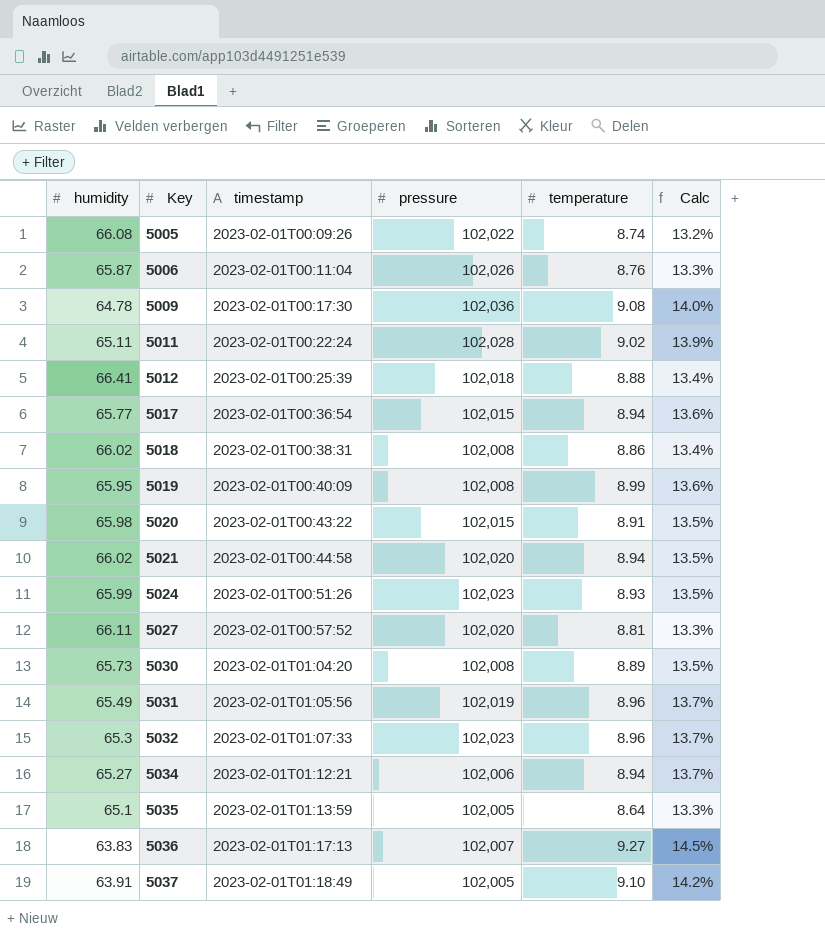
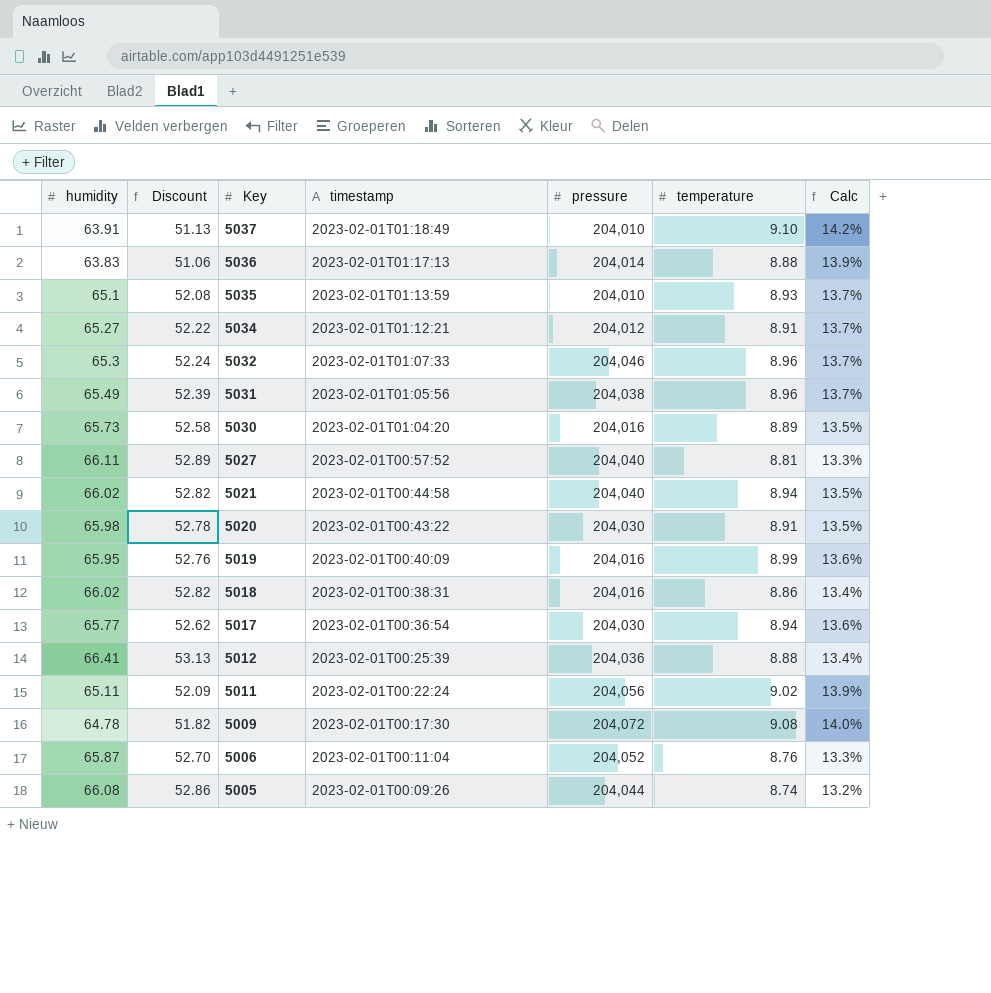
row order: Key ascending -> Key descending
column Discount | formula: none -> [humidity] * 0.8
row 5024: 65.99 | 2023-02-01T00:51:26 | 102,023 | 8.93 | 13.5% -> none
5037 | pressure: 102,005 -> 204,010
5036 | pressure: 102,007 -> 204,014
5036 | temperature: 9.27 -> 8.88
5036 | Calc: 14.5% -> 13.9%
5035 | pressure: 102,005 -> 204,010
5035 | temperature: 8.64 -> 8.93
5035 | Calc: 13.3% -> 13.7%
5034 | pressure: 102,006 -> 204,012
5034 | temperature: 8.94 -> 8.91
5032 | pressure: 102,023 -> 204,046
5031 | pressure: 102,019 -> 204,038
5030 | pressure: 102,008 -> 204,016
5027 | pressure: 102,020 -> 204,040
5021 | pressure: 102,020 -> 204,040
5020 | pressure: 102,015 -> 204,030
5019 | pressure: 102,008 -> 204,016
5018 | pressure: 102,008 -> 204,016
5017 | pressure: 102,015 -> 204,030
5012 | pressure: 102,018 -> 204,036
5011 | pressure: 102,028 -> 204,056
5009 | pressure: 102,036 -> 204,072
5006 | pressure: 102,026 -> 204,052
5005 | pressure: 102,022 -> 204,044

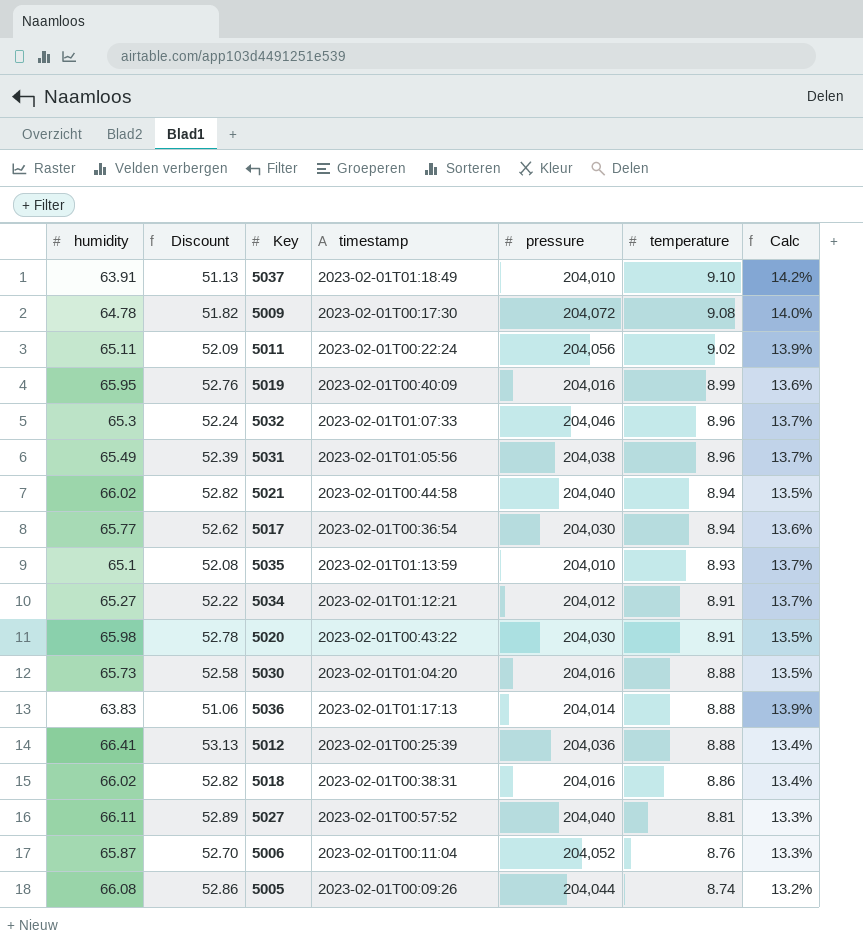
row order: Key descending -> temperature descending
5030 | temperature: 8.89 -> 8.88

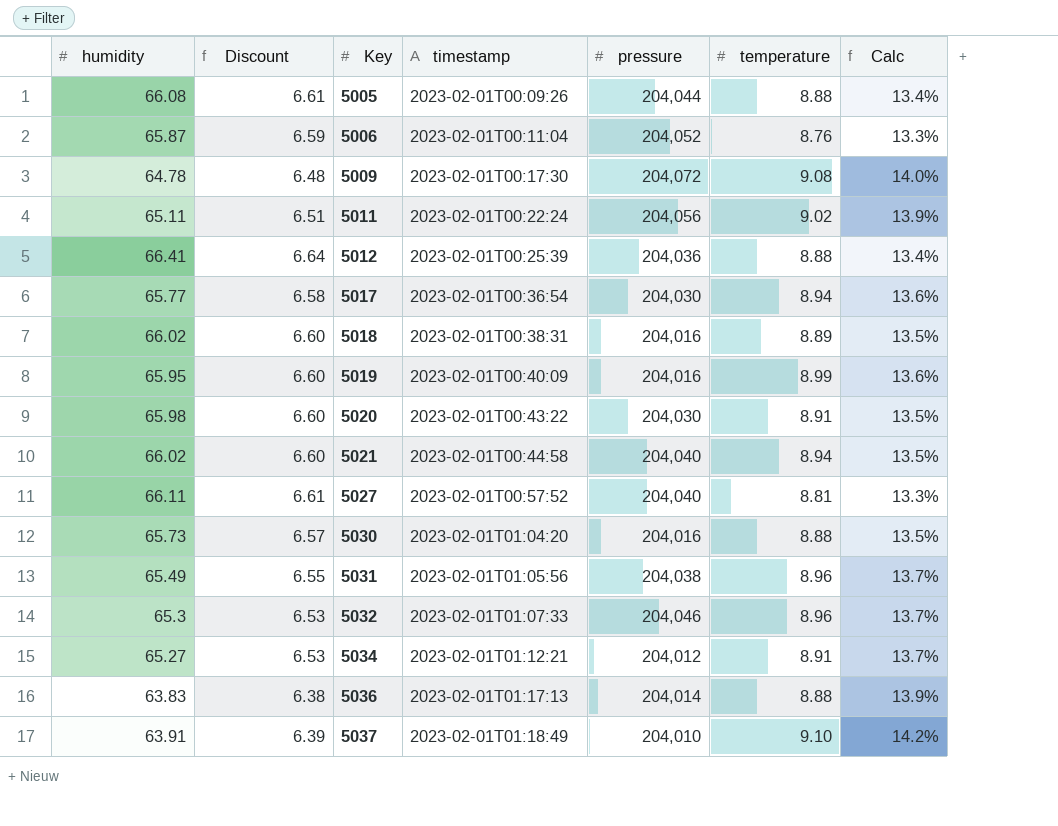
row order: temperature descending -> Key ascending
column Discount | formula: [humidity] * 0.8 -> [humidity] * 0.1
row 5035: 65.1 | 52.08 | 2023-02-01T01:13:59 | 204,010 | 8.93 | 13.7% -> none
5005 | temperature: 8.74 -> 8.88
5005 | Calc: 13.2% -> 13.4%
5018 | temperature: 8.86 -> 8.89
5018 | Calc: 13.4% -> 13.5%

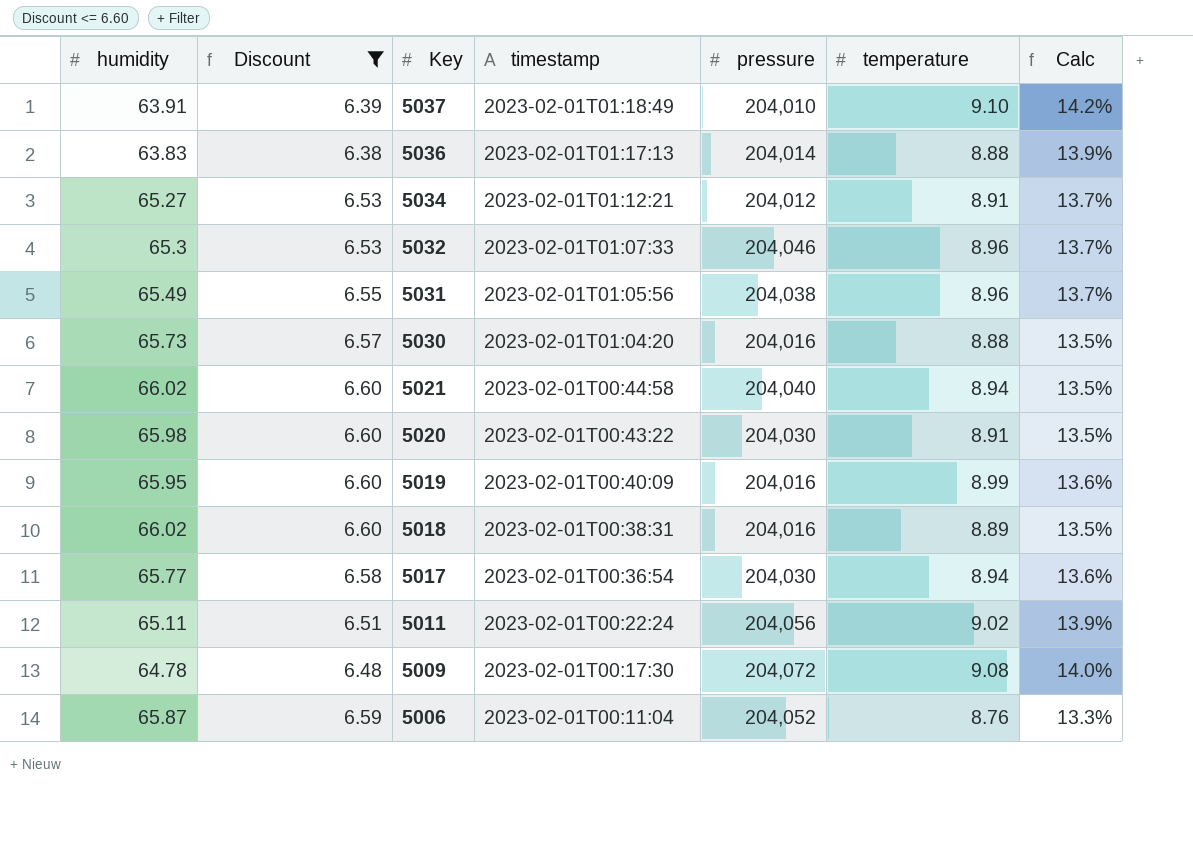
filter: none -> Discount <= 6.60
row order: Key ascending -> Key descending

